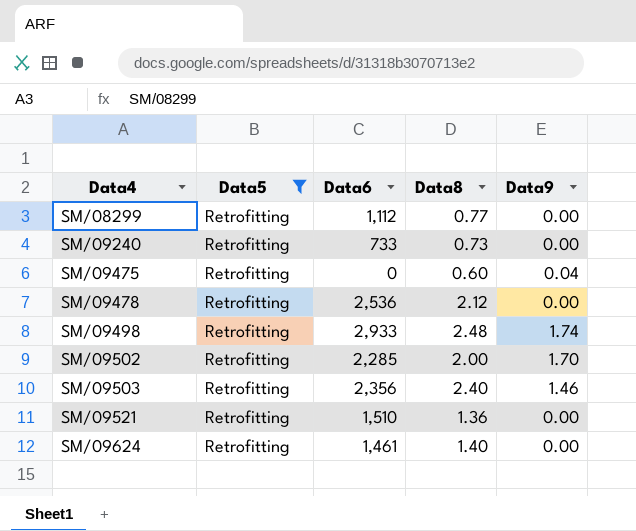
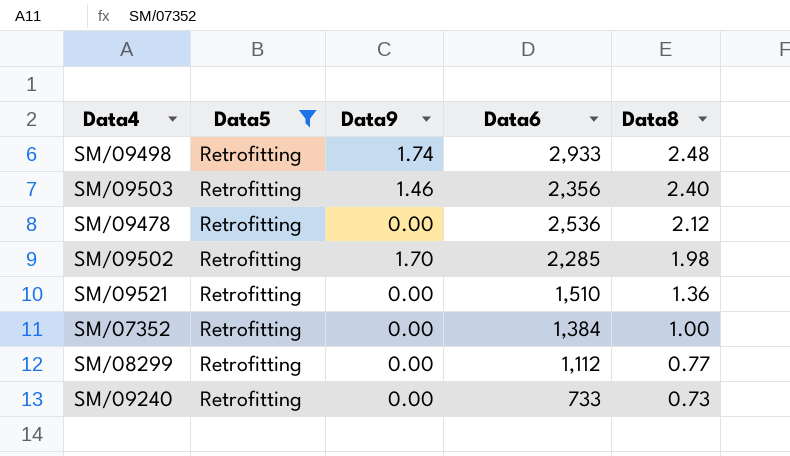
row order: Data4 ascending -> Data8 descending
column Data9 | position: 5 -> 3
row SM/09475: Retrofitting | 0 | 0.60 | 0.04 -> none
row SM/09624: Retrofitting | 1,461 | 1.40 | 0.00 -> none
SM/09502 | Data8: 2.00 -> 1.98
row SM/07352: none -> Retrofitting | 0.00 | 1,384 | 1.00

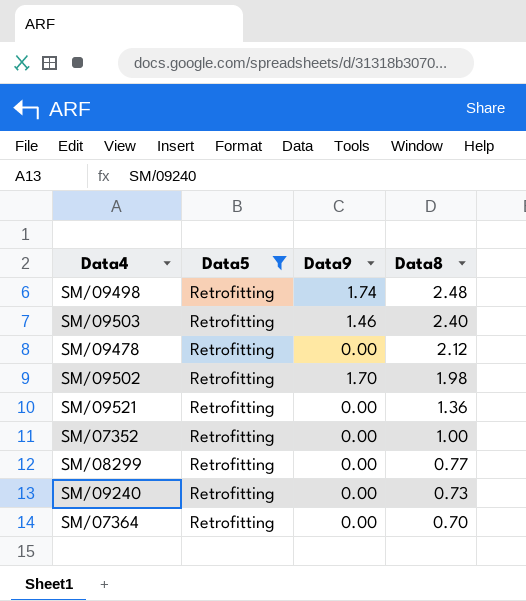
column Data6 | position: 4 -> none
row SM/07364: none -> Retrofitting | 0.00 | 0.70

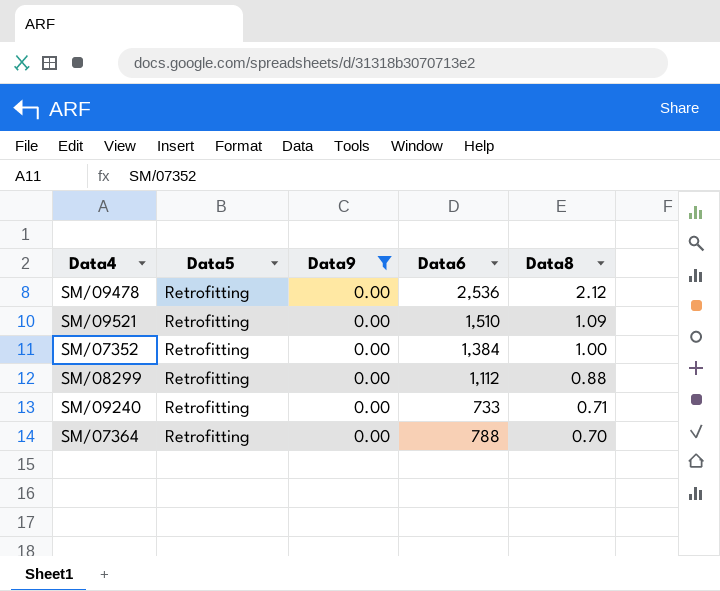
filter: Data5 = Retrofitting -> Data9 = 0.00
column Data6 | position: none -> 4
SM/09521 | Data8: 1.36 -> 1.09
SM/08299 | Data8: 0.77 -> 0.88
SM/09240 | Data8: 0.73 -> 0.71

